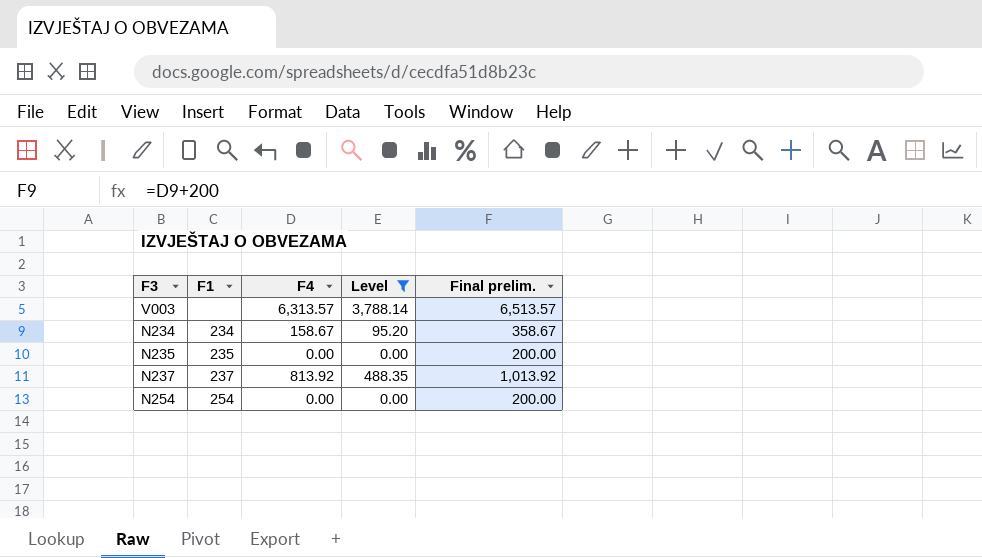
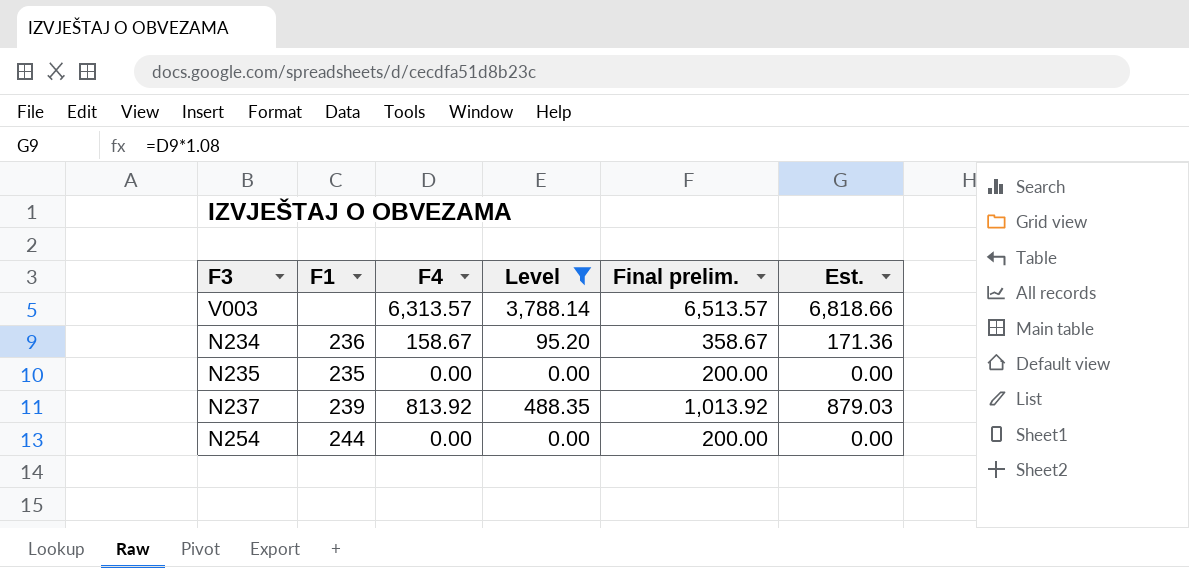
column Est. | formula: none -> [F4] * 1.08
N234 | F1: 234 -> 236
N237 | F1: 237 -> 239
N254 | F1: 254 -> 244

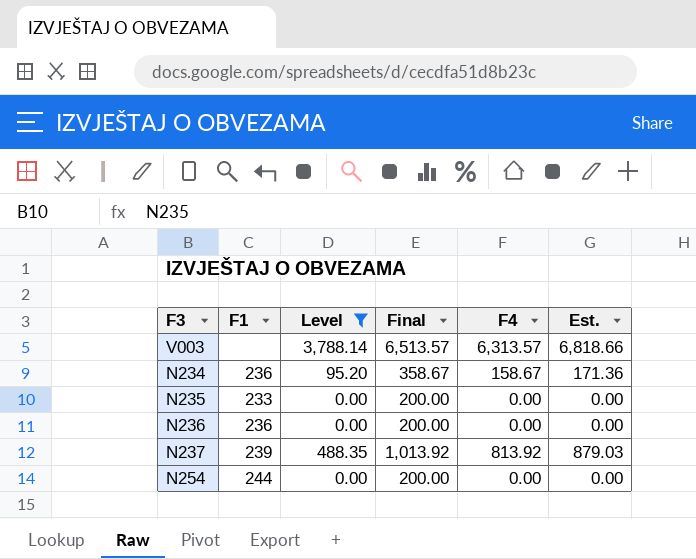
column name: Final prelim. -> Final
column F4 | position: 3 -> 5
N235 | F1: 235 -> 233
row N236: none -> 236 | 0.00 | 200.00 | 0.00 | 0.00

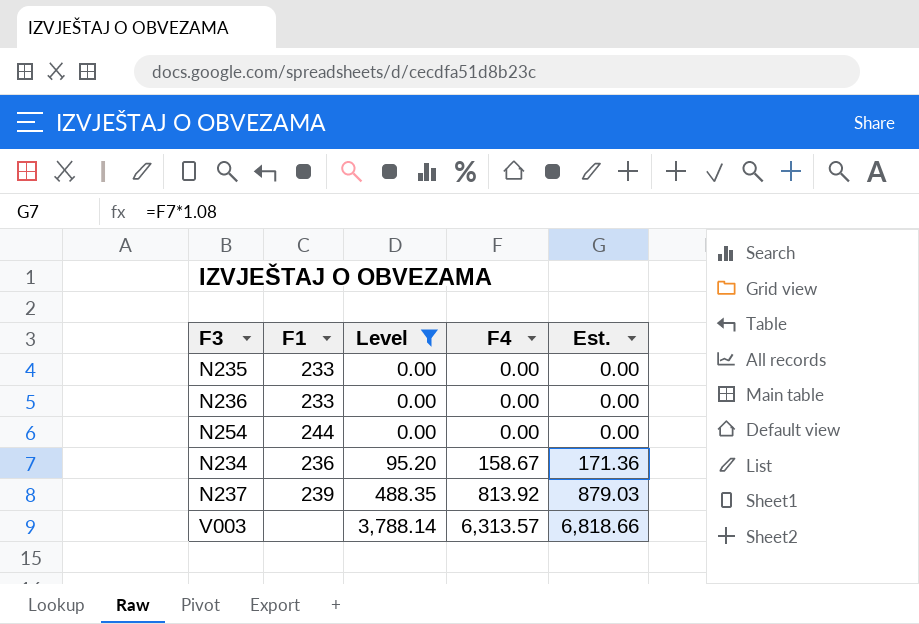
row order: none -> Level ascending
column Final | formula: [F4] + 200 -> none
N236 | F1: 236 -> 233

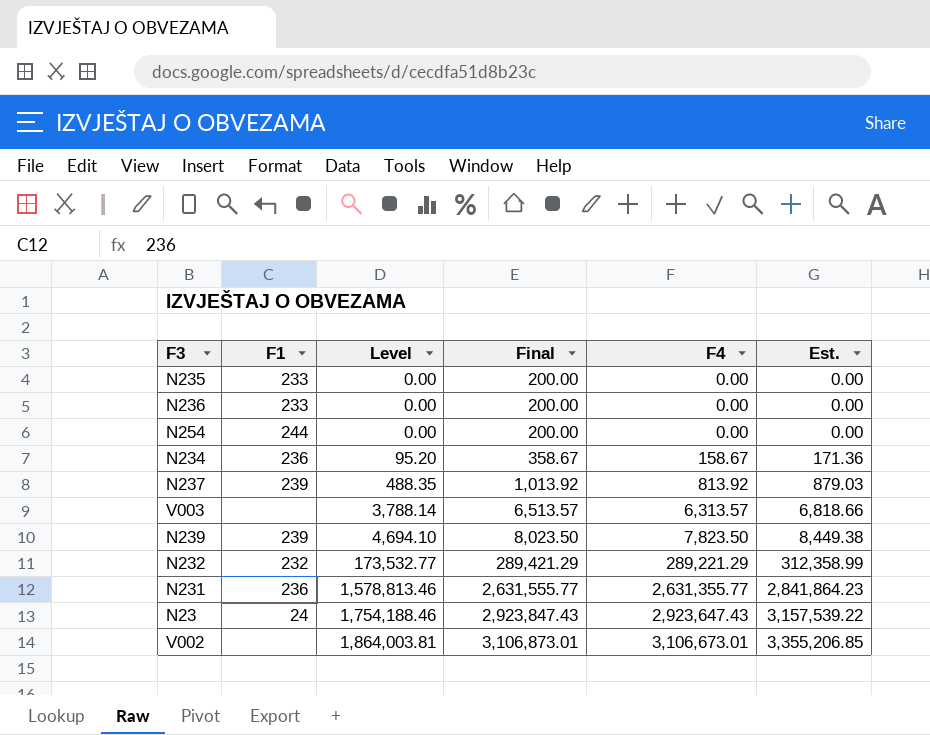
filter: Level <= 3,788.14 -> none
column Final | formula: none -> [F4] + 200

